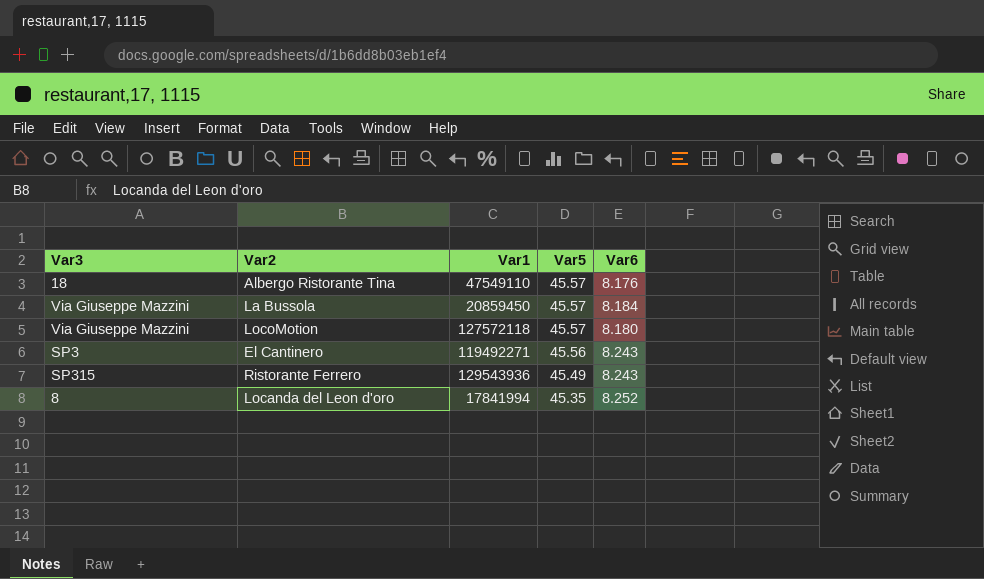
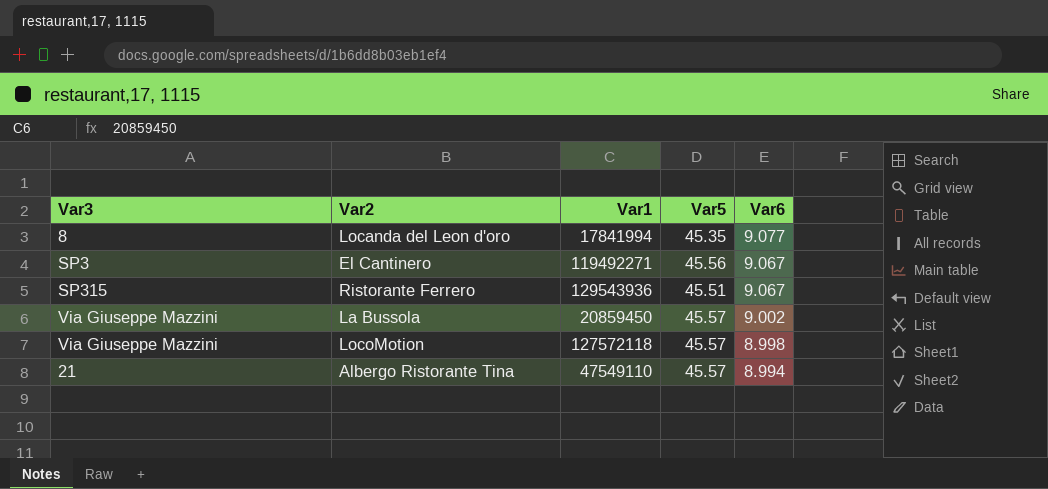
row order: Var5 descending -> Var6 descending
Locanda del Leon d'oro | Var6: 8.252 -> 9.077
El Cantinero | Var6: 8.243 -> 9.067
Ristorante Ferrero | Var5: 45.49 -> 45.51
Ristorante Ferrero | Var6: 8.243 -> 9.067
La Bussola | Var6: 8.184 -> 9.002
LocoMotion | Var6: 8.180 -> 8.998
Albergo Ristorante Tina | Var3: 18 -> 21
Albergo Ristorante Tina | Var6: 8.176 -> 8.994

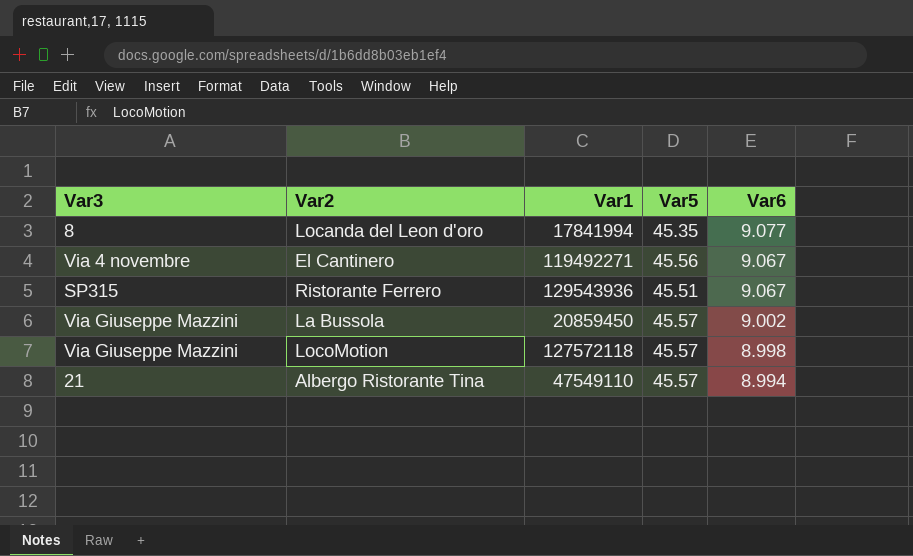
El Cantinero | Var3: SP3 -> Via 4 novembre

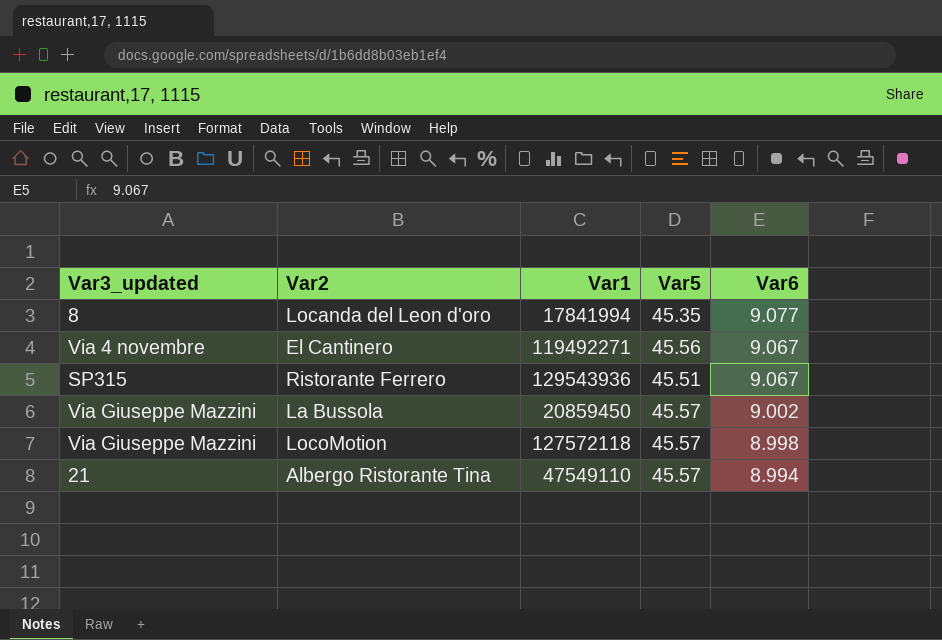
column name: Var3 -> Var3_updated

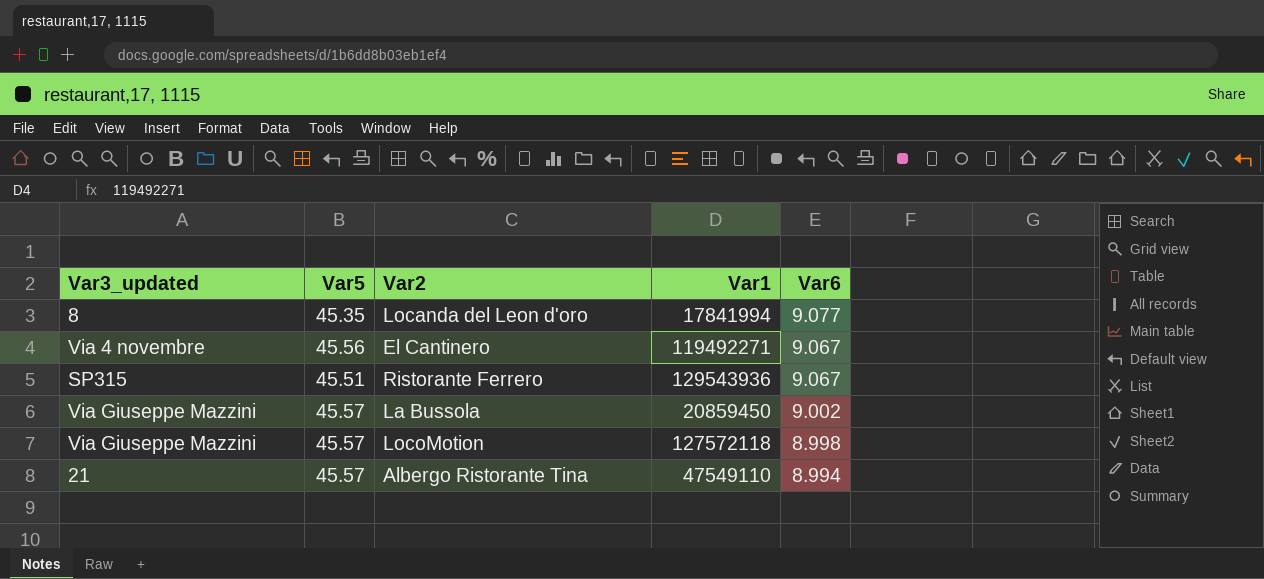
column Var5 | position: 4 -> 2

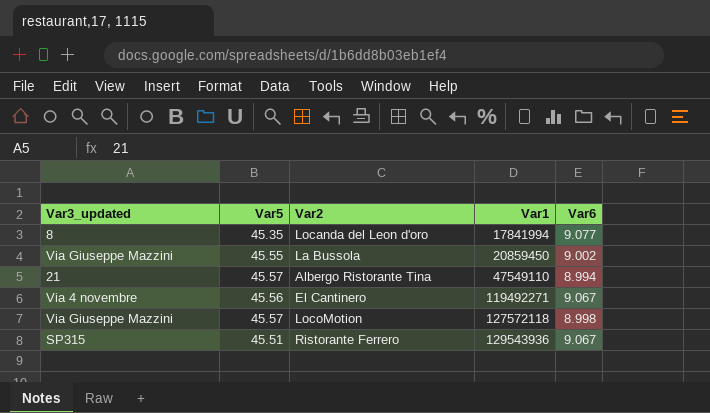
row order: Var6 descending -> Var1 ascending
La Bussola | Var5: 45.57 -> 45.55

